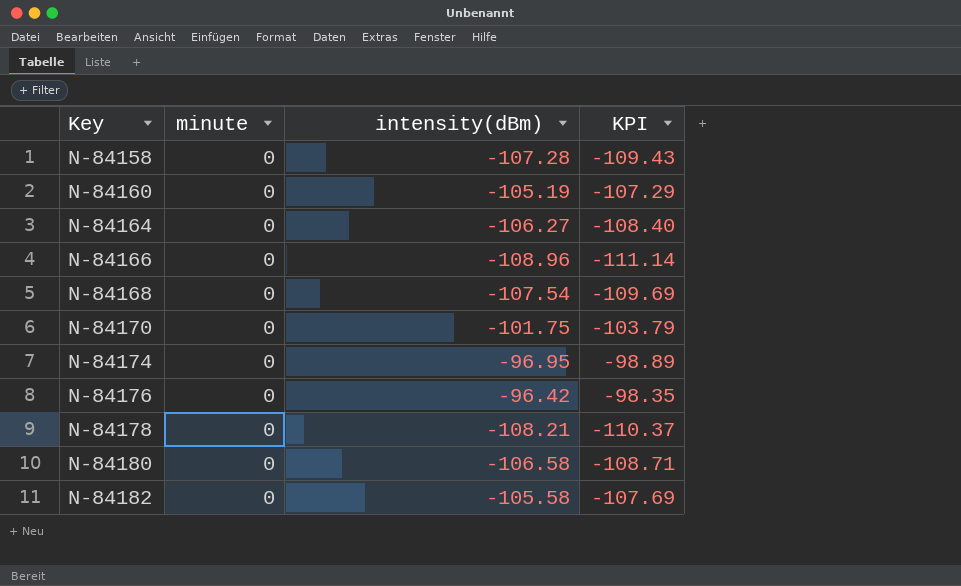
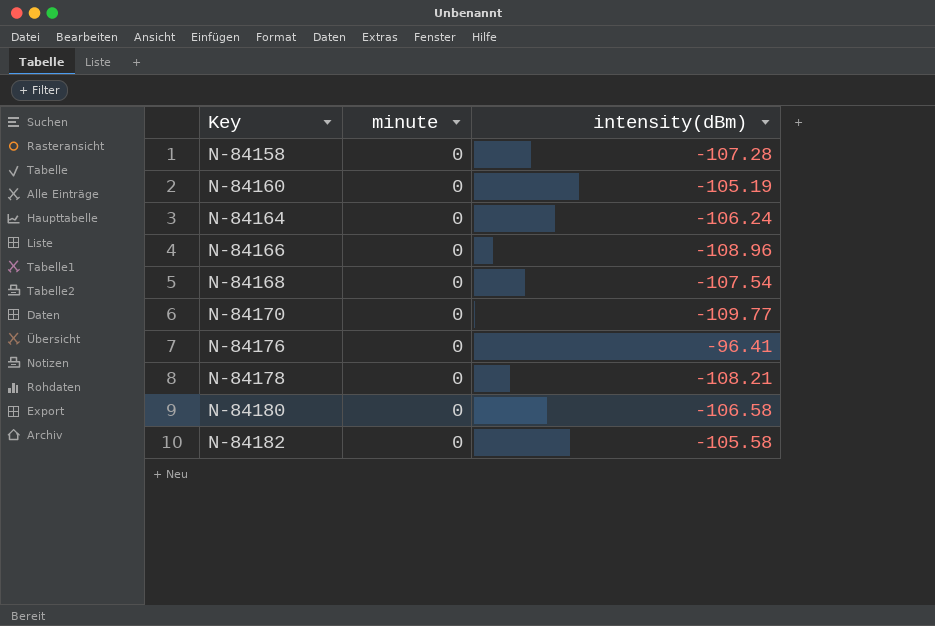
column KPI | formula: [intensity(dBm)] * 1.02 -> none
row N-84174: 0 | -96.95 | -98.89 -> none
N-84164 | intensity(dBm): -106.27 -> -106.24
N-84170 | intensity(dBm): -101.75 -> -109.77
N-84176 | intensity(dBm): -96.42 -> -96.41

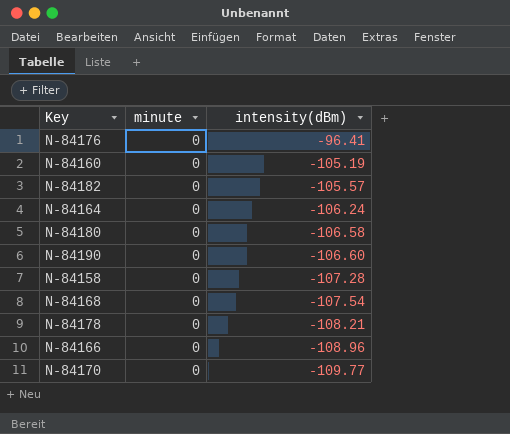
row order: Key ascending -> intensity(dBm) descending
N-84182 | intensity(dBm): -105.58 -> -105.57
row N-84190: none -> 0 | -106.60

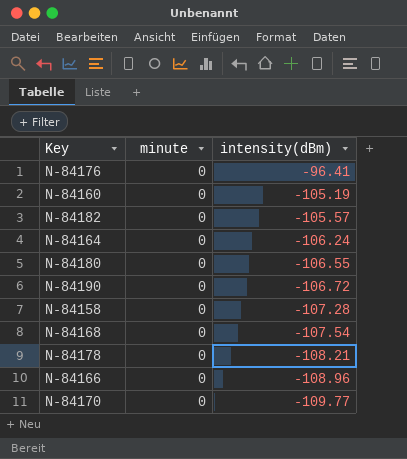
N-84180 | intensity(dBm): -106.58 -> -106.55
N-84190 | intensity(dBm): -106.60 -> -106.72

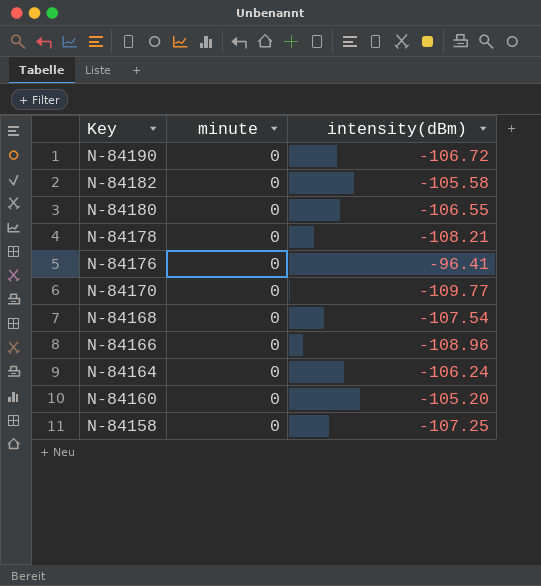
row order: intensity(dBm) descending -> Key descending
N-84182 | intensity(dBm): -105.57 -> -105.58
N-84160 | intensity(dBm): -105.19 -> -105.20
N-84158 | intensity(dBm): -107.28 -> -107.25

